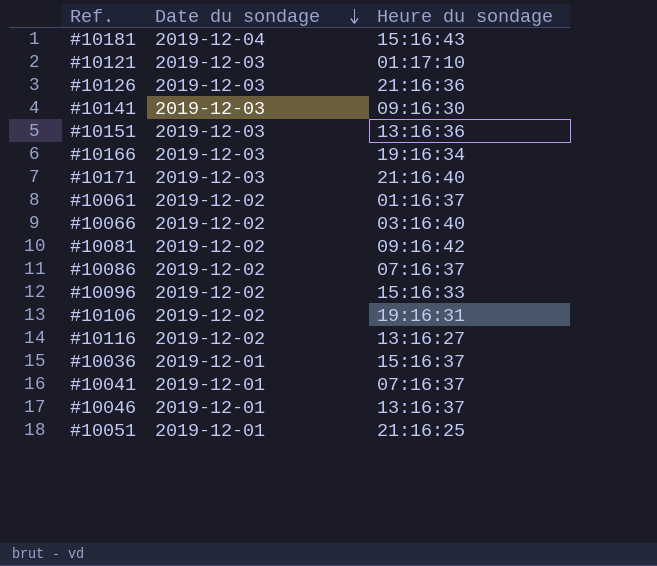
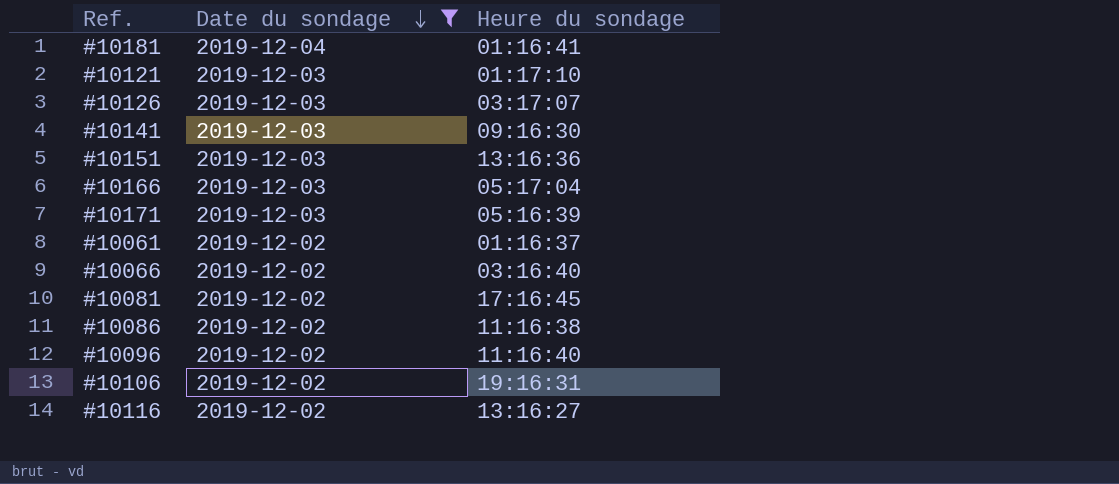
filter: none -> Date du sondage != 2019-12-01
#10181 | Heure du sondage: 15:16:43 -> 01:16:41
#10126 | Heure du sondage: 21:16:36 -> 03:17:07
#10166 | Heure du sondage: 19:16:34 -> 05:17:04
#10171 | Heure du sondage: 21:16:40 -> 05:16:39
#10081 | Heure du sondage: 09:16:42 -> 17:16:45
#10086 | Heure du sondage: 07:16:37 -> 11:16:38
#10096 | Heure du sondage: 15:16:33 -> 11:16:40

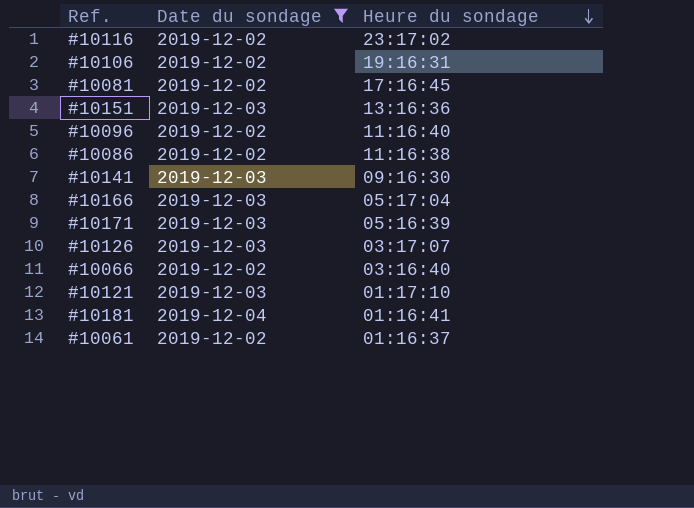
row order: Date du sondage descending -> Heure du sondage descending
#10116 | Heure du sondage: 13:16:27 -> 23:17:02

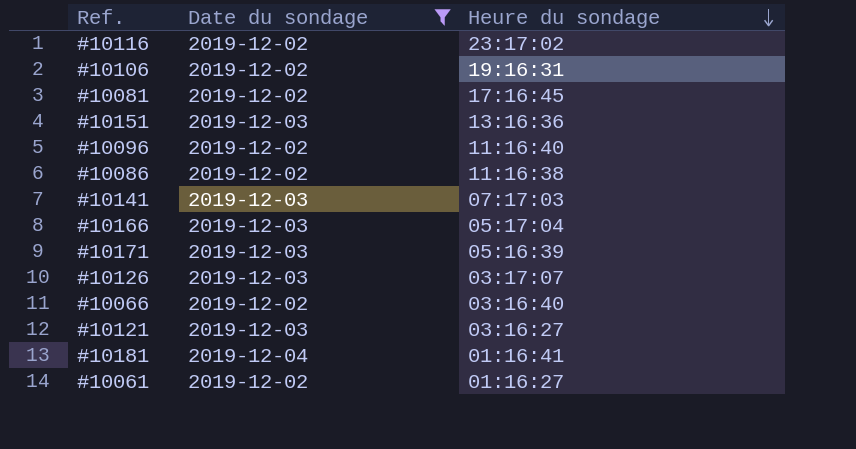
#10141 | Heure du sondage: 09:16:30 -> 07:17:03
#10121 | Heure du sondage: 01:17:10 -> 03:16:27
#10061 | Heure du sondage: 01:16:37 -> 01:16:27

